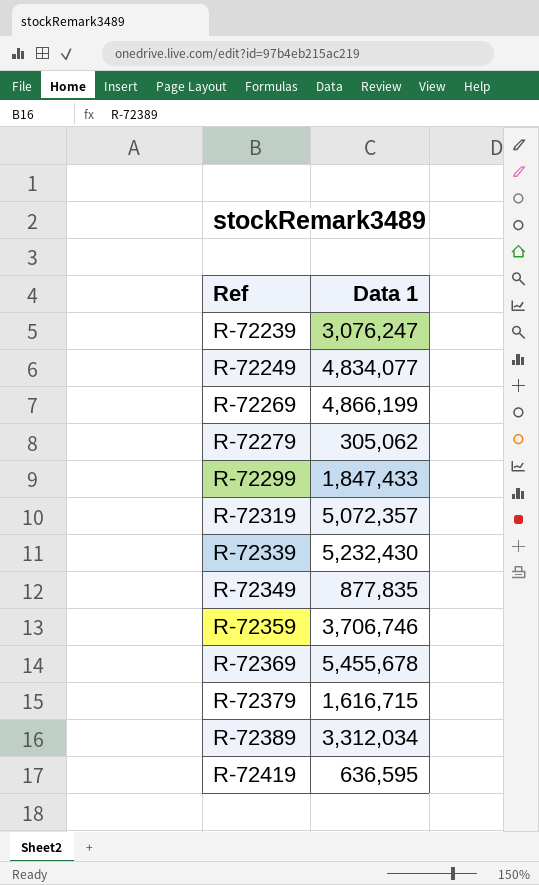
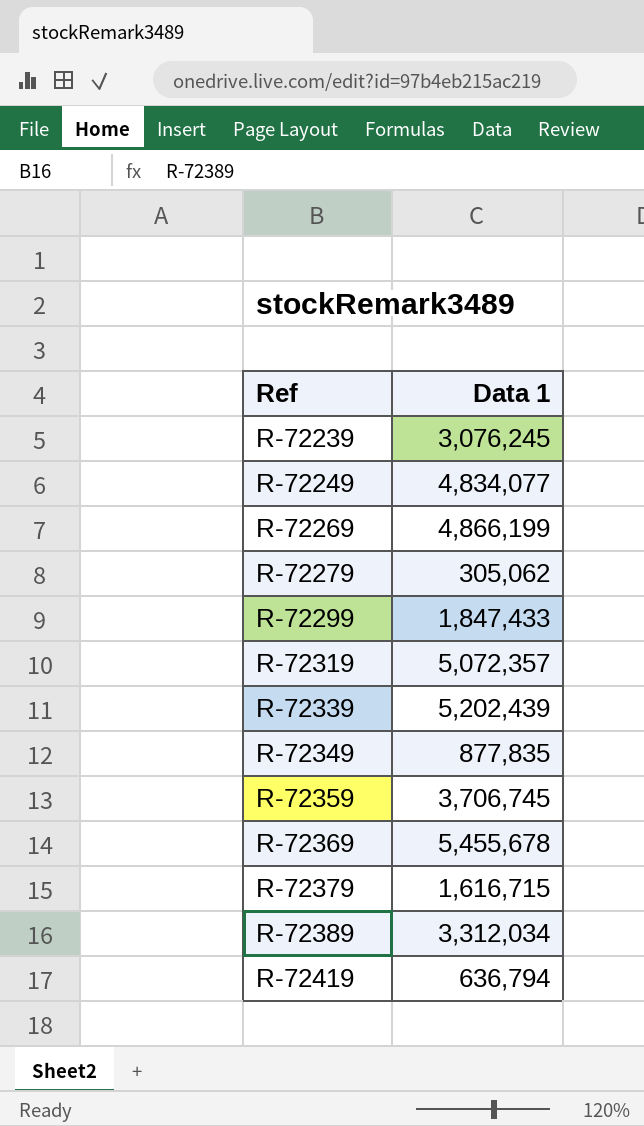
R-72239 | Data 1: 3,076,247 -> 3,076,245
R-72339 | Data 1: 5,232,430 -> 5,202,439
R-72359 | Data 1: 3,706,746 -> 3,706,745
R-72419 | Data 1: 636,595 -> 636,794

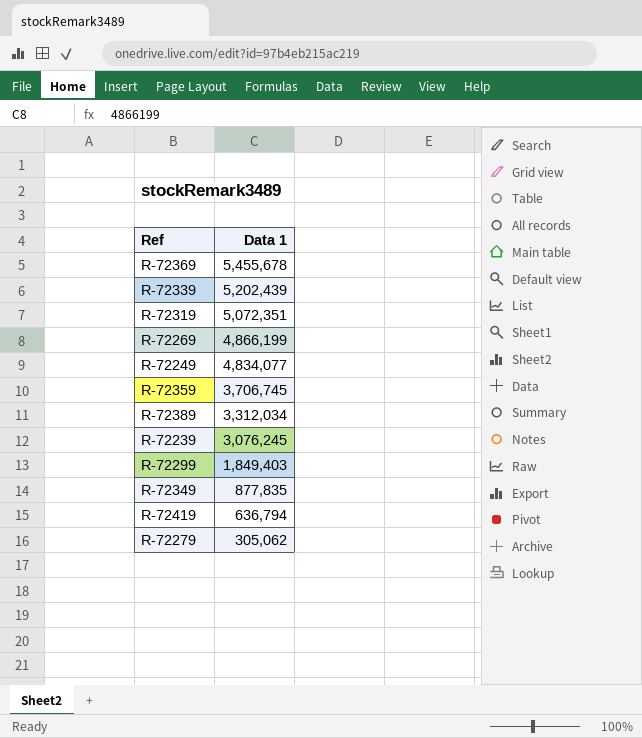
row order: Ref ascending -> Data 1 descending
row R-72379: 1,616,715 -> none
R-72319 | Data 1: 5,072,357 -> 5,072,351
R-72299 | Data 1: 1,847,433 -> 1,849,403

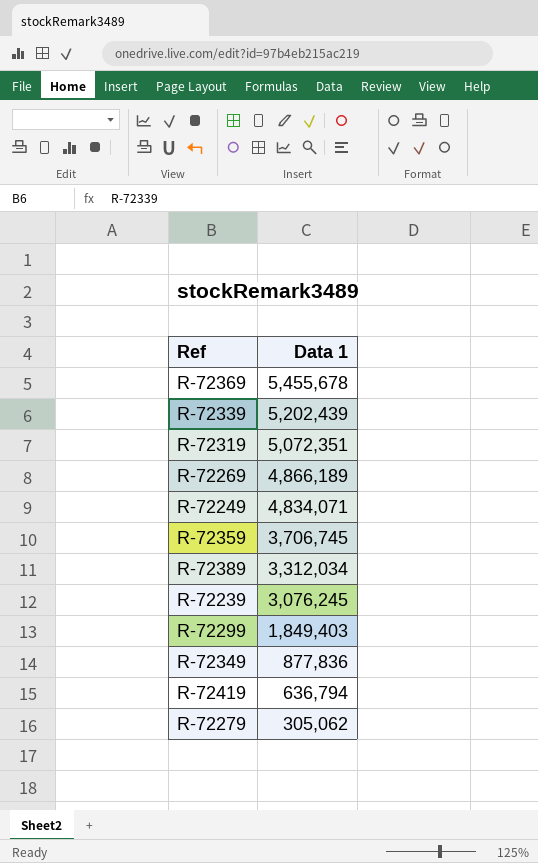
R-72269 | Data 1: 4,866,199 -> 4,866,189
R-72249 | Data 1: 4,834,077 -> 4,834,071
R-72349 | Data 1: 877,835 -> 877,836

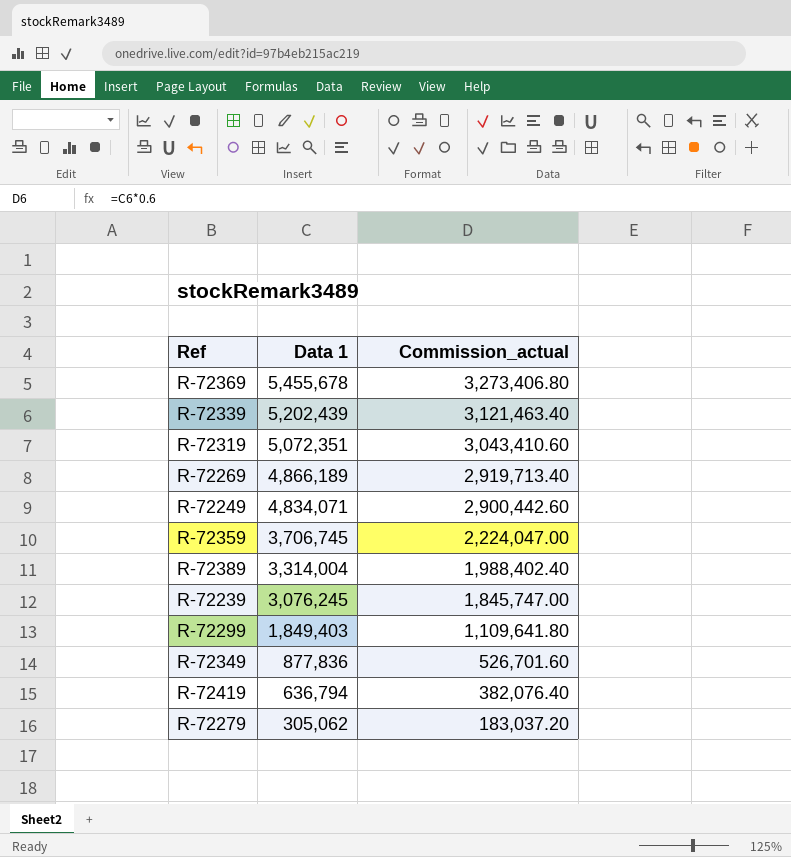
column Commission_actual | formula: none -> [Data 1] * 0.6
R-72389 | Data 1: 3,312,034 -> 3,314,004

